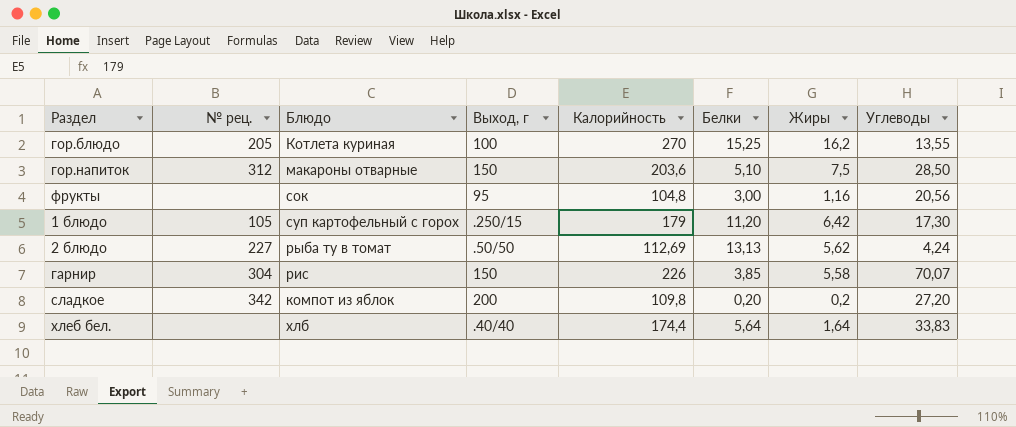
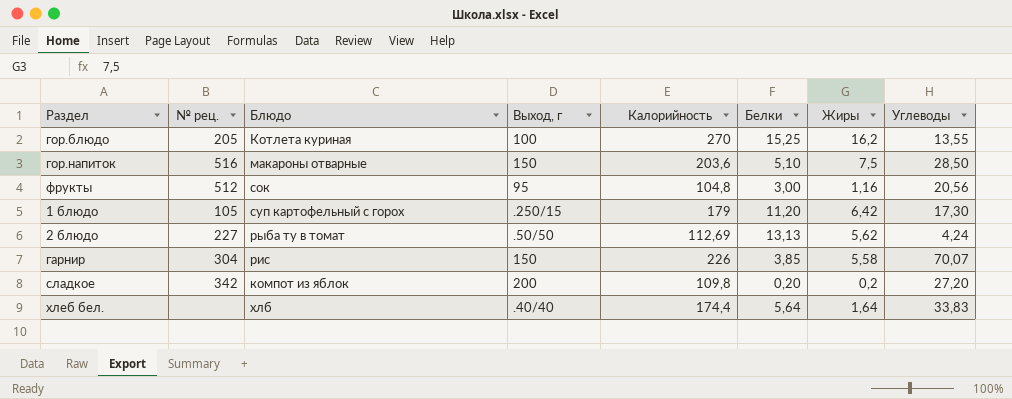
гор.напиток | № рец.: 312 -> 516
фрукты | № рец.: none -> 512

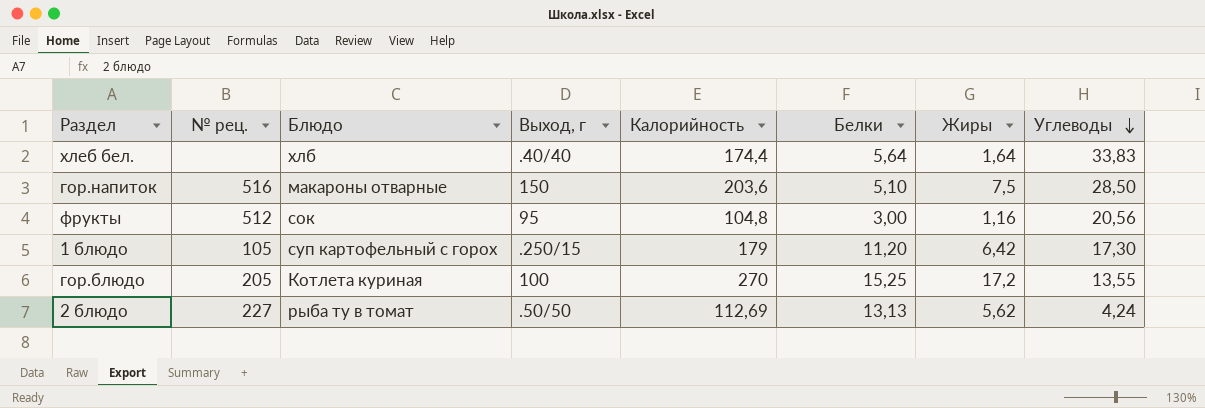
row order: none -> Углеводы descending
row гарнир: 304 | рис | 150 | 226 | 3,85 | 5,58 | 70,07 -> none
row сладкое: 342 | компот из яблок | 200 | 109,8 | 0,20 | 0,2 | 27,20 -> none
гор.блюдо | Жиры: 16,2 -> 17,2

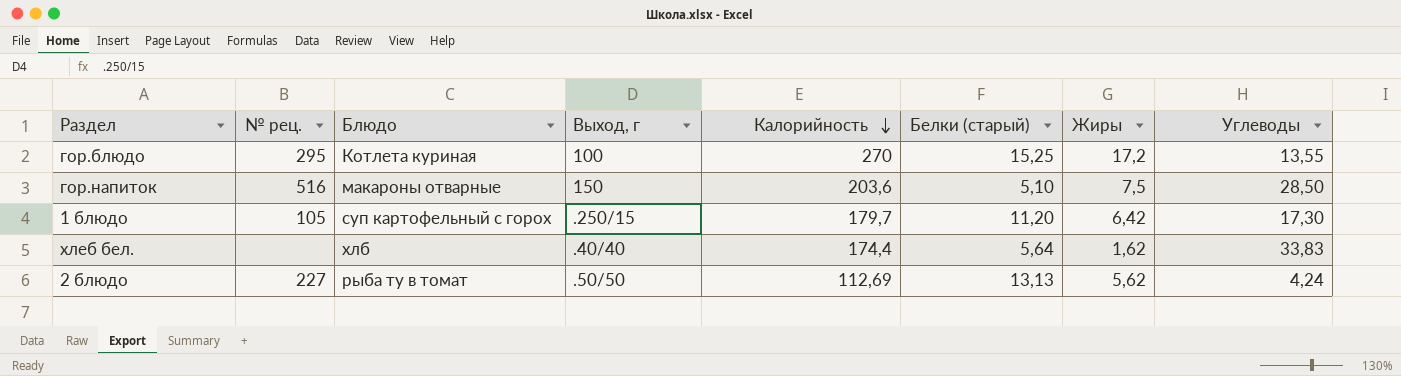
row order: Углеводы descending -> Калорийность descending
column name: Белки -> Белки (старый)
row фрукты: 512 | сок | 95 | 104,8 | 3,00 | 1,16 | 20,56 -> none
гор.блюдо | № рец.: 205 -> 295
1 блюдо | Калорийность: 179 -> 179,7
хлеб бел. | Жиры: 1,64 -> 1,62

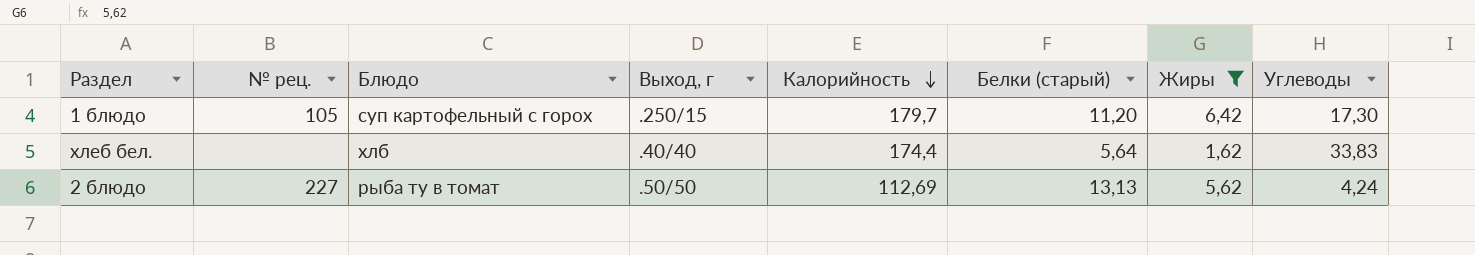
filter: none -> Жиры <= 6,42

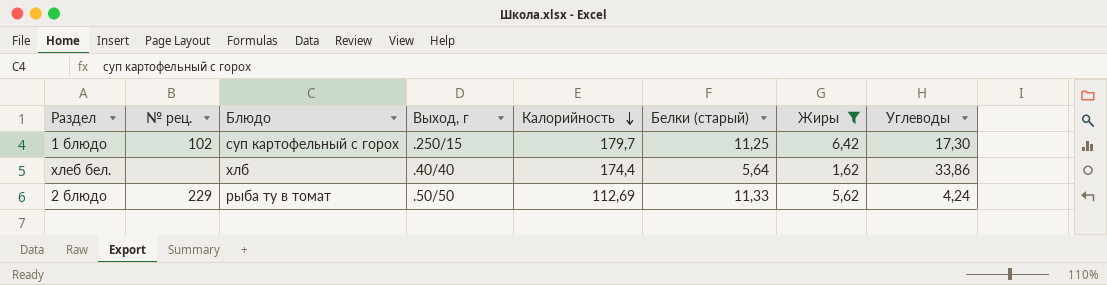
1 блюдо | № рец.: 105 -> 102
1 блюдо | Белки (старый): 11,20 -> 11,25
хлеб бел. | Углеводы: 33,83 -> 33,86
2 блюдо | № рец.: 227 -> 229
2 блюдо | Белки (старый): 13,13 -> 11,33

